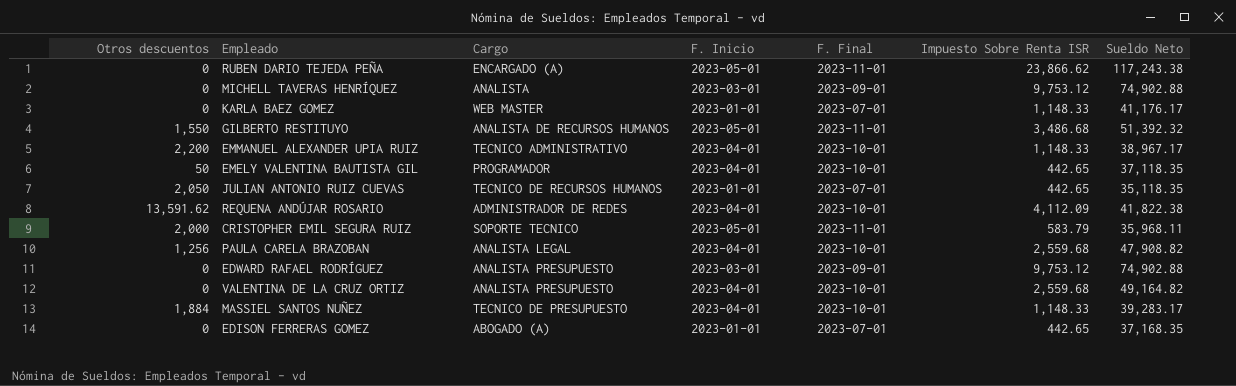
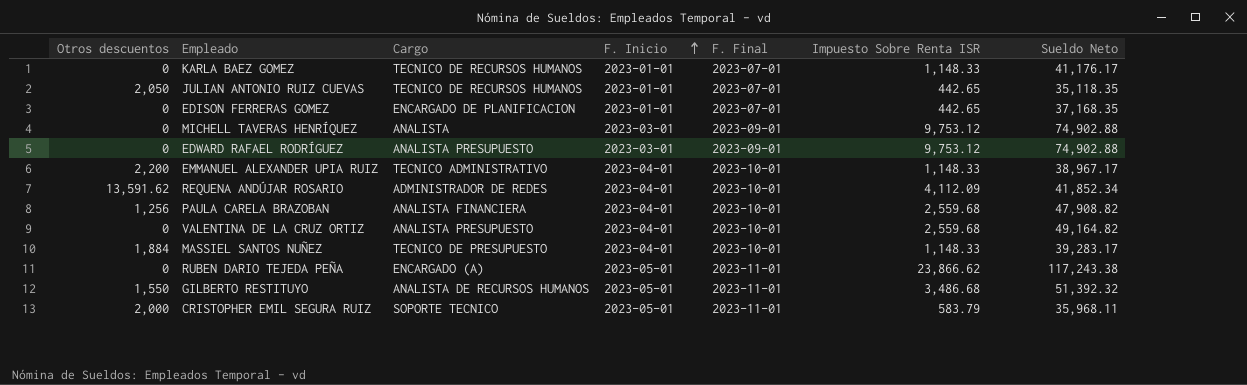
row order: none -> F. Inicio ascending
row EMELY VALENTINA BAUTISTA GIL: 50 | PROGRAMADOR | 2023-04-01 | 2023-10-01 | 442.65 | 37,118.35 -> none
KARLA BAEZ GOMEZ | Cargo: WEB MASTER -> TECNICO DE RECURSOS HUMANOS
EDISON FERRERAS GOMEZ | Cargo: ABOGADO (A) -> ENCARGADO DE PLANIFICACION
REQUENA ANDÚJAR ROSARIO | Sueldo Neto: 41,822.38 -> 41,852.34
PAULA CARELA BRAZOBAN | Cargo: ANALISTA LEGAL -> ANALISTA FINANCIERA

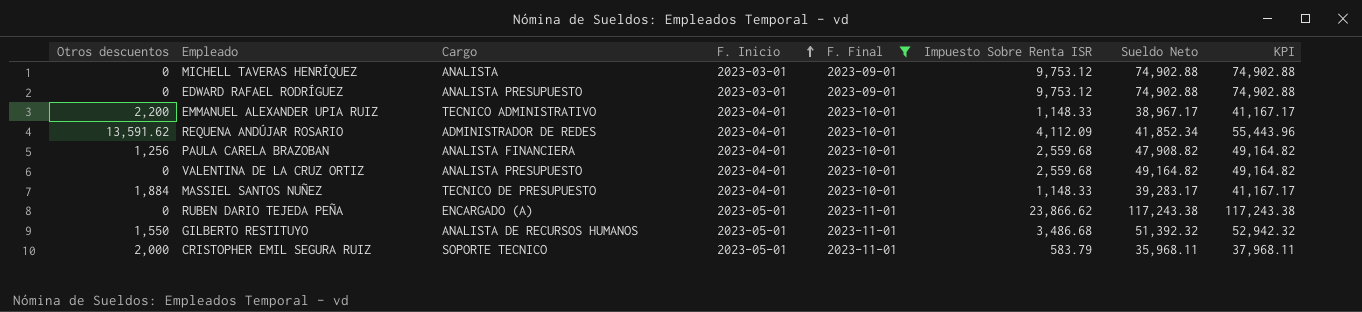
filter: none -> F. Final != 2023-07-01
column KPI | formula: none -> [Otros descuentos] + [Sueldo Neto]

